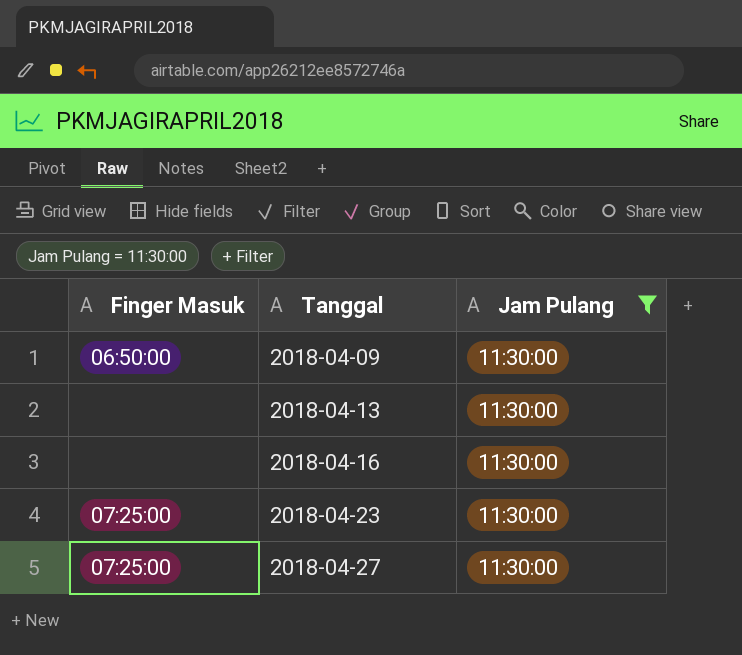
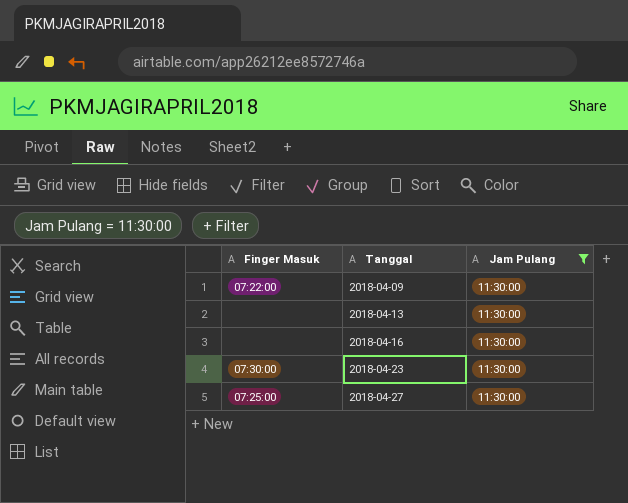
2018-04-09 | Finger Masuk: 06:50:00 -> 07:22:00
2018-04-23 | Finger Masuk: 07:25:00 -> 07:30:00

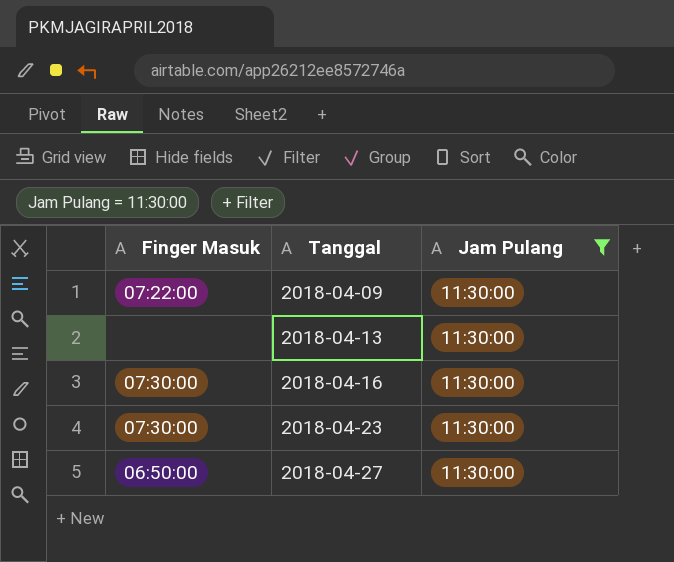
2018-04-16 | Finger Masuk: none -> 07:30:00
2018-04-27 | Finger Masuk: 07:25:00 -> 06:50:00

